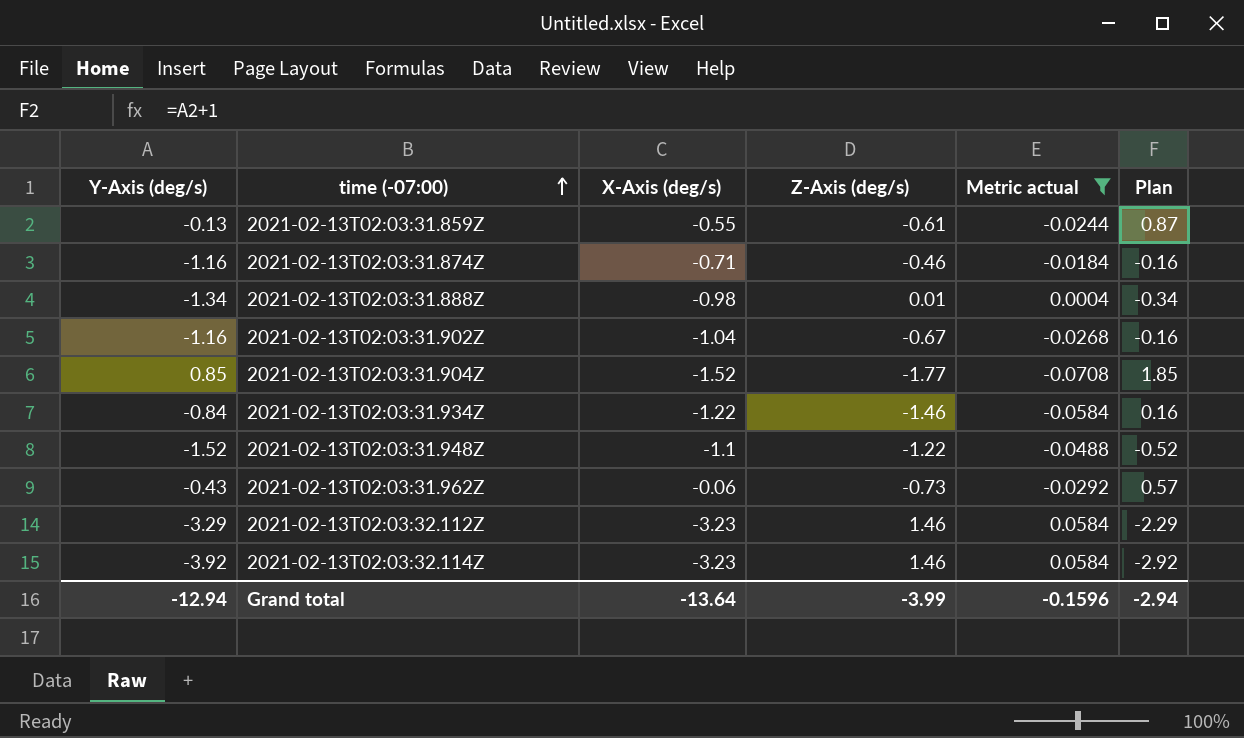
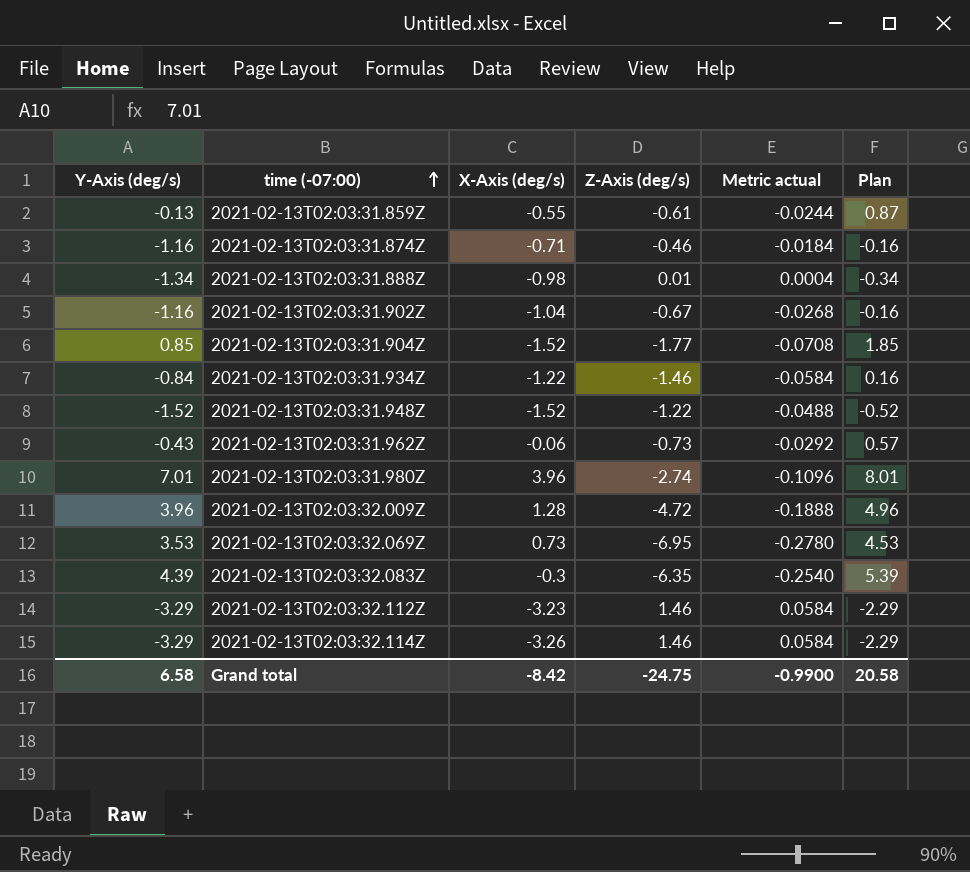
filter: Metric actual >= -0.0708 -> none
2021-02-13T02:03:31.948Z | X-Axis (deg/s): -1.1 -> -1.52
2021-02-13T02:03:32.114Z | Y-Axis (deg/s): -3.92 -> -3.29
2021-02-13T02:03:32.114Z | X-Axis (deg/s): -3.23 -> -3.26
2021-02-13T02:03:32.114Z | Plan: -2.92 -> -2.29
Grand total | Y-Axis (deg/s): -12.94 -> 6.58
Grand total | X-Axis (deg/s): -13.64 -> -8.42
Grand total | Z-Axis (deg/s): -3.99 -> -24.75
Grand total | Metric actual: -0.1596 -> -0.9900
Grand total | Plan: -2.94 -> 20.58

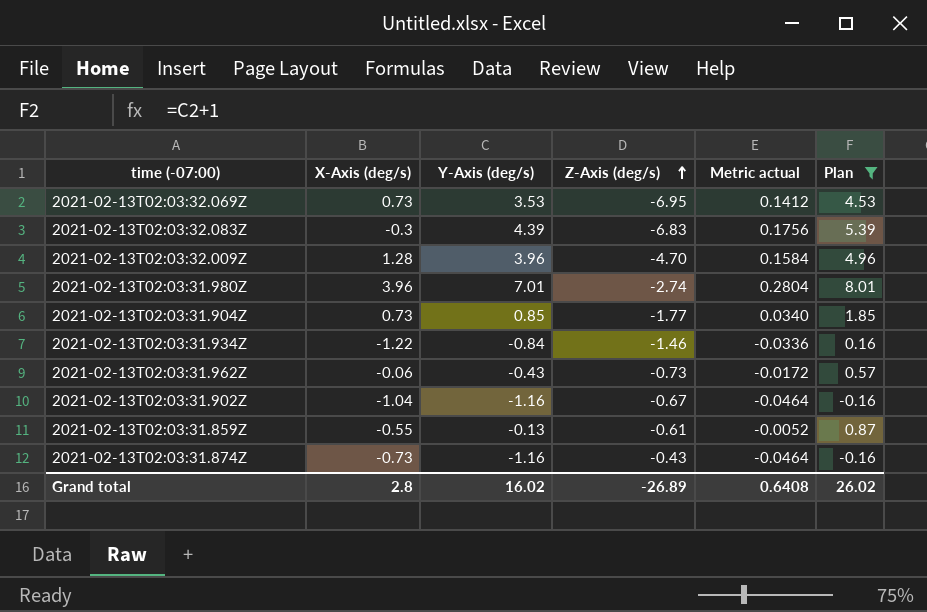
filter: none -> Plan >= -0.16
row order: time (-07:00) ascending -> Z-Axis (deg/s) ascending
column Y-Axis (deg/s) | position: 1 -> 3
column Metric actual | formula: [Z-Axis (deg/s)] * 0.04 -> [Y-Axis (deg/s)] * 0.04
2021-02-13T02:03:32.083Z | Z-Axis (deg/s): -6.35 -> -6.83
2021-02-13T02:03:32.009Z | Z-Axis (deg/s): -4.72 -> -4.70
2021-02-13T02:03:31.904Z | X-Axis (deg/s): -1.52 -> 0.73
2021-02-13T02:03:31.874Z | X-Axis (deg/s): -0.71 -> -0.73
2021-02-13T02:03:31.874Z | Z-Axis (deg/s): -0.46 -> -0.43
Grand total | X-Axis (deg/s): -8.42 -> 2.8
Grand total | Y-Axis (deg/s): 6.58 -> 16.02
Grand total | Z-Axis (deg/s): -24.75 -> -26.89
Grand total | Metric actual: -0.9900 -> 0.6408
Grand total | Plan: 20.58 -> 26.02

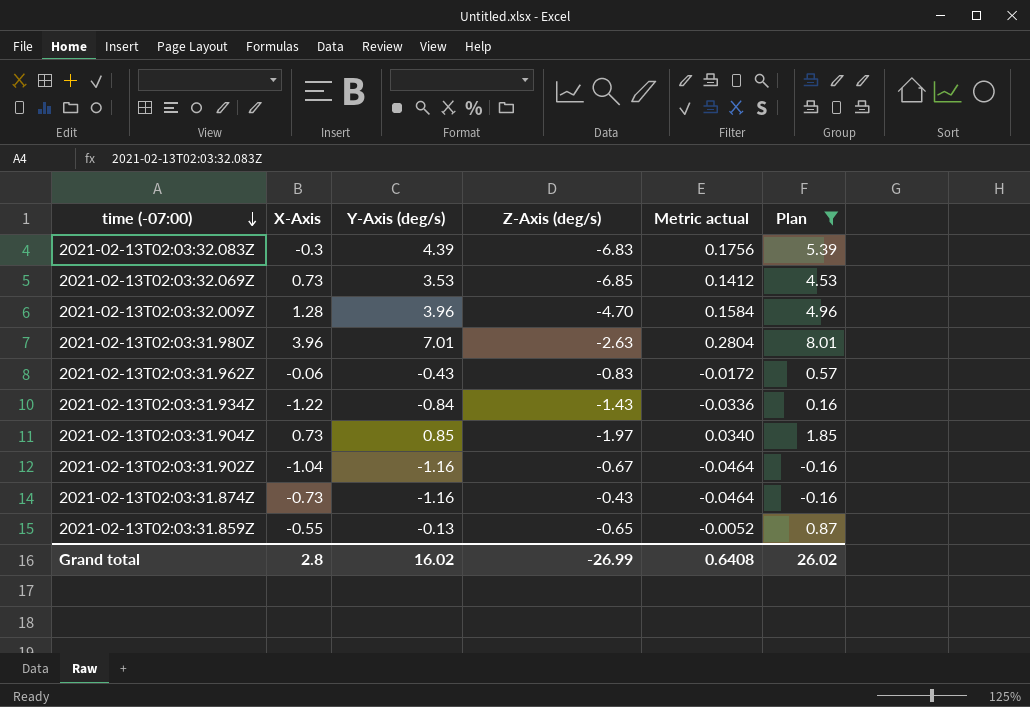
row order: Z-Axis (deg/s) ascending -> time (-07:00) descending
column name: X-Axis (deg/s) -> X-Axis
2021-02-13T02:03:32.069Z | Z-Axis (deg/s): -6.95 -> -6.85
2021-02-13T02:03:31.980Z | Z-Axis (deg/s): -2.74 -> -2.63
2021-02-13T02:03:31.962Z | Z-Axis (deg/s): -0.73 -> -0.83
2021-02-13T02:03:31.934Z | Z-Axis (deg/s): -1.46 -> -1.43
2021-02-13T02:03:31.904Z | Z-Axis (deg/s): -1.77 -> -1.97
2021-02-13T02:03:31.859Z | Z-Axis (deg/s): -0.61 -> -0.65
Grand total | Z-Axis (deg/s): -26.89 -> -26.99

